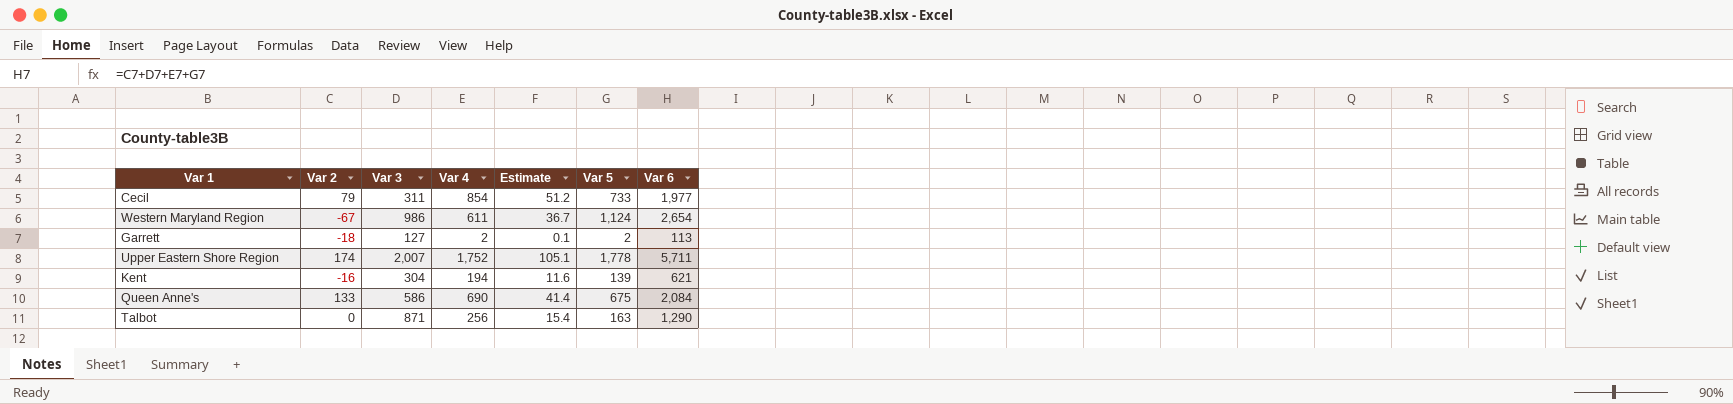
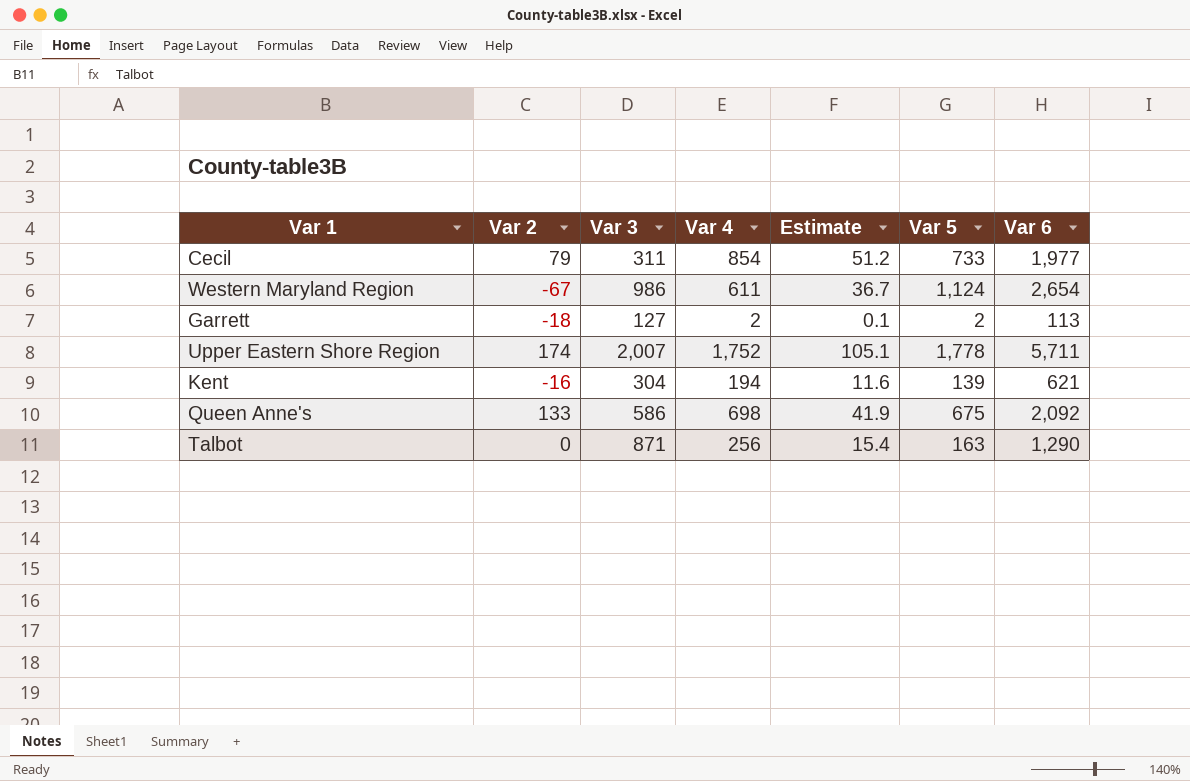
Queen Anne's | Var 4: 690 -> 698
Queen Anne's | Estimate: 41.4 -> 41.9
Queen Anne's | Var 6: 2,084 -> 2,092

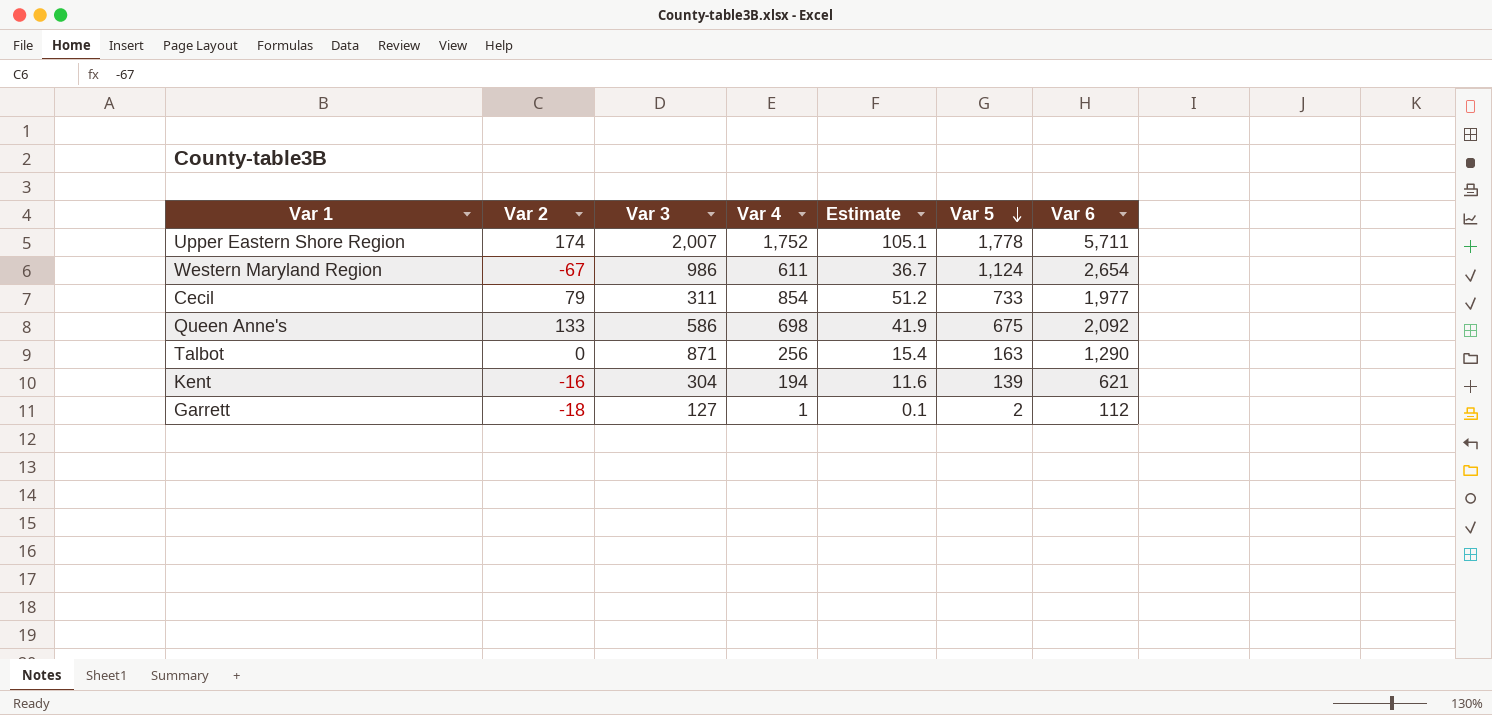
row order: none -> Var 5 descending
Garrett | Var 4: 2 -> 1
Garrett | Var 6: 113 -> 112

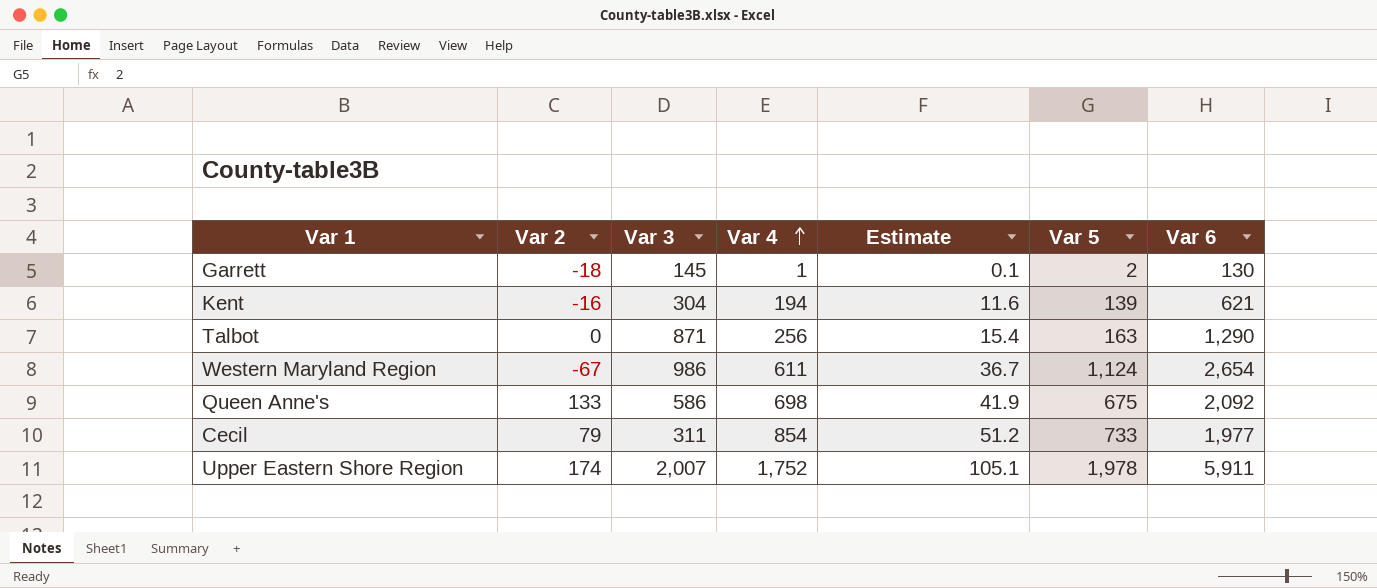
row order: Var 5 descending -> Var 4 ascending
Garrett | Var 3: 127 -> 145
Garrett | Var 6: 112 -> 130
Upper Eastern Shore Region | Var 5: 1,778 -> 1,978
Upper Eastern Shore Region | Var 6: 5,711 -> 5,911

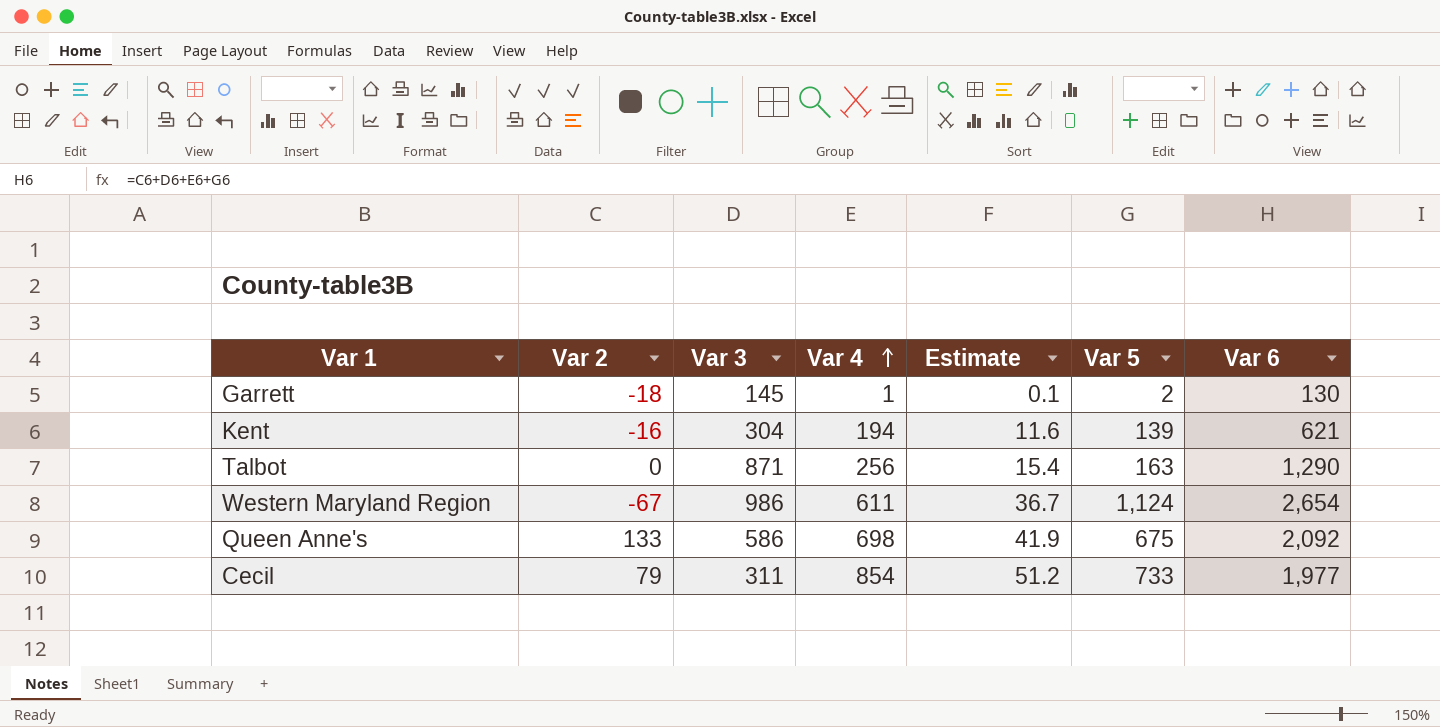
row Upper Eastern Shore Region: 174 | 2,007 | 1,752 | 105.1 | 1,978 | 5,911 -> none

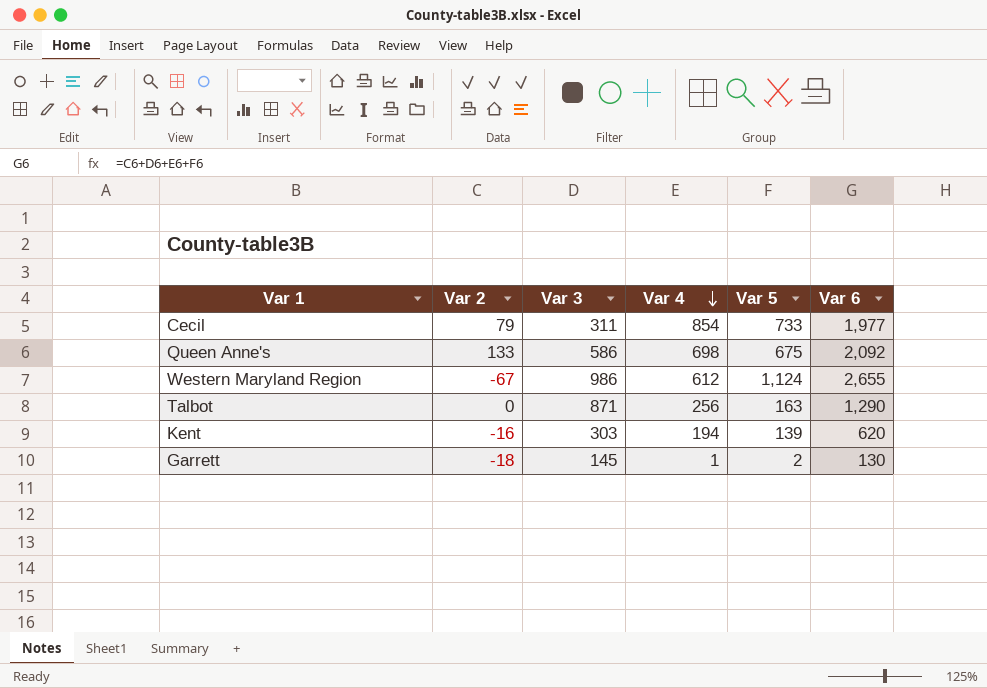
row order: Var 4 ascending -> Var 4 descending
column Estimate | formula: [Var 4] * 0.06 -> none
Western Maryland Region | Var 4: 611 -> 612
Western Maryland Region | Var 6: 2,654 -> 2,655
Kent | Var 3: 304 -> 303
Kent | Var 6: 621 -> 620

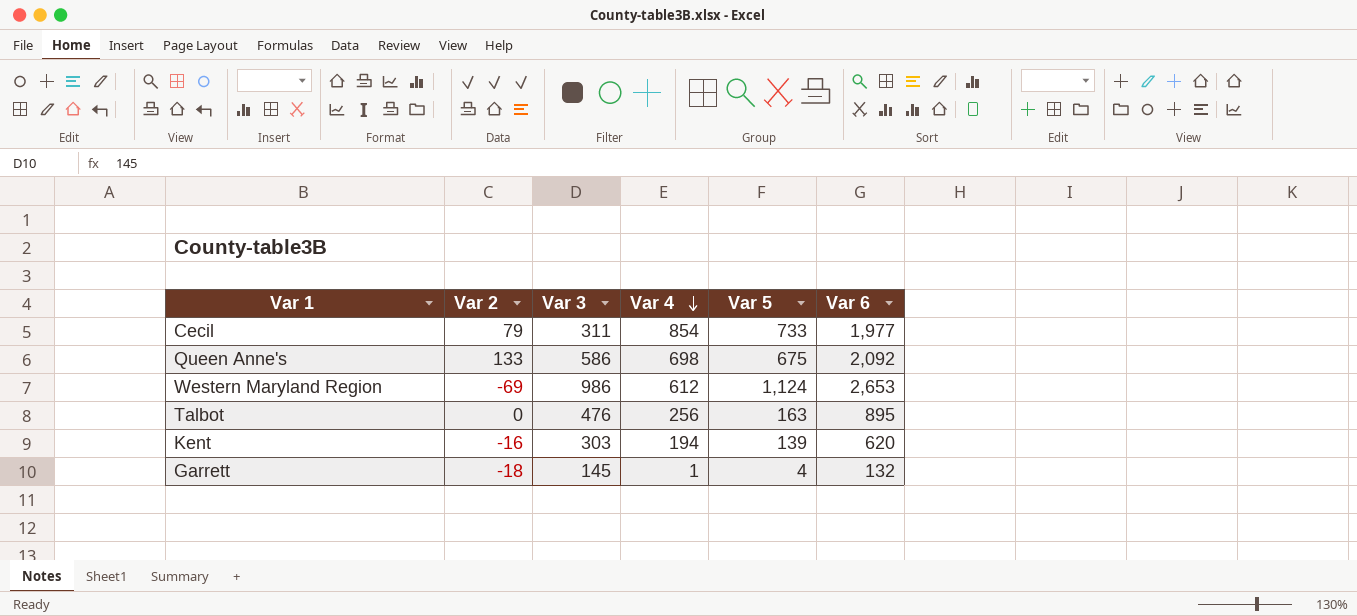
Western Maryland Region | Var 2: -67 -> -69
Western Maryland Region | Var 6: 2,655 -> 2,653
Talbot | Var 3: 871 -> 476
Talbot | Var 6: 1,290 -> 895
Garrett | Var 5: 2 -> 4
Garrett | Var 6: 130 -> 132

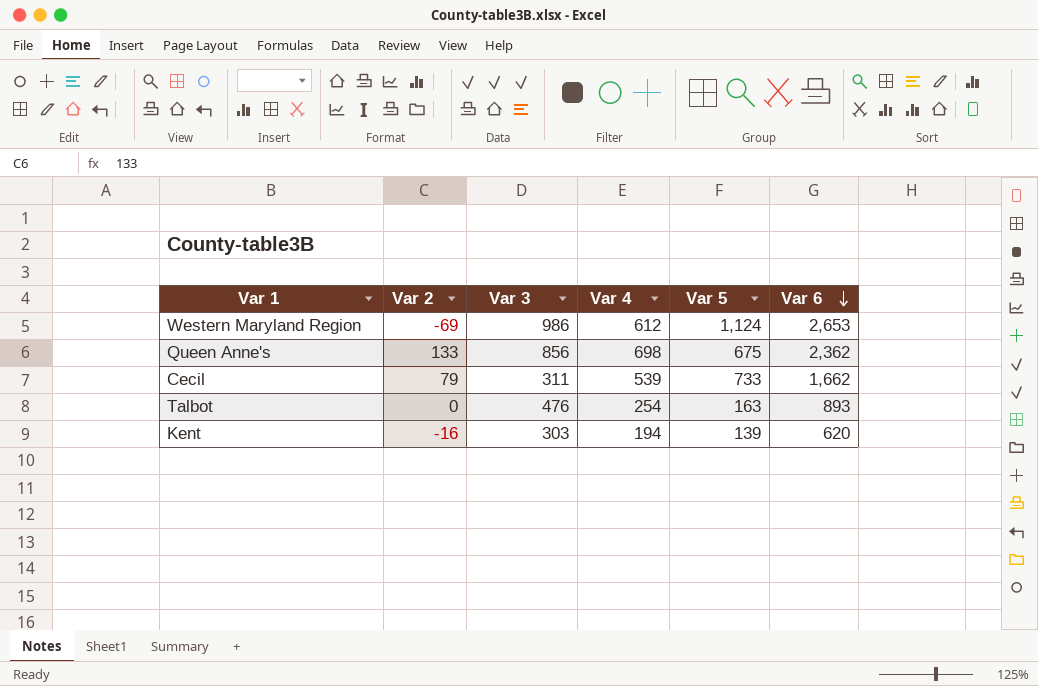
row order: Var 4 descending -> Var 6 descending
row Garrett: -18 | 145 | 1 | 4 | 132 -> none
Queen Anne's | Var 3: 586 -> 856
Queen Anne's | Var 6: 2,092 -> 2,362
Cecil | Var 4: 854 -> 539
Cecil | Var 6: 1,977 -> 1,662
Talbot | Var 4: 256 -> 254
Talbot | Var 6: 895 -> 893

